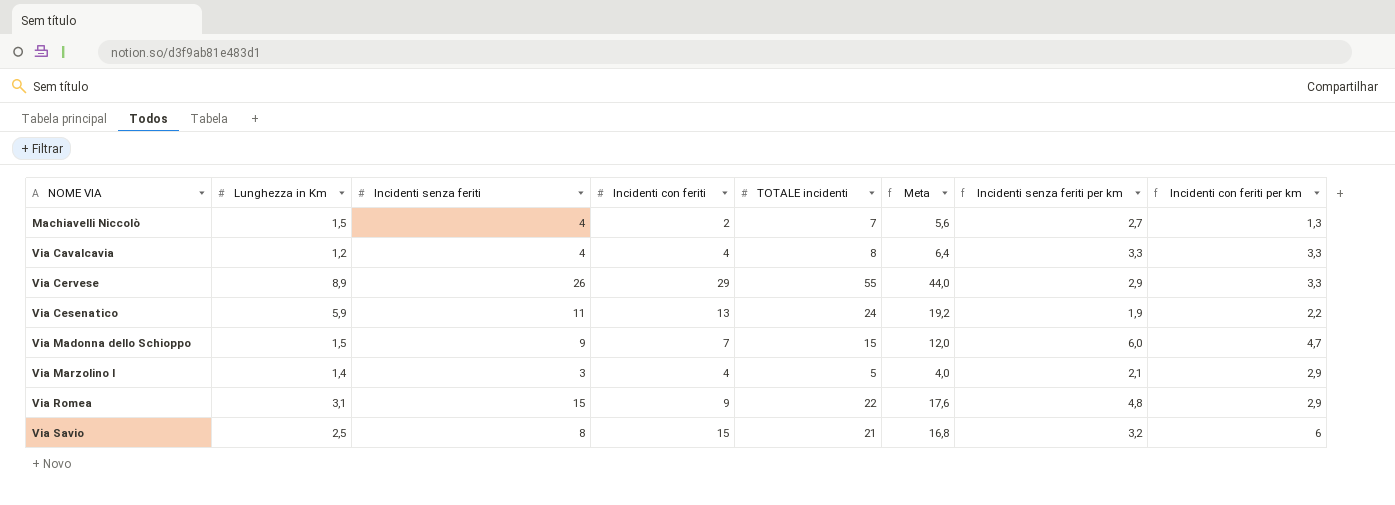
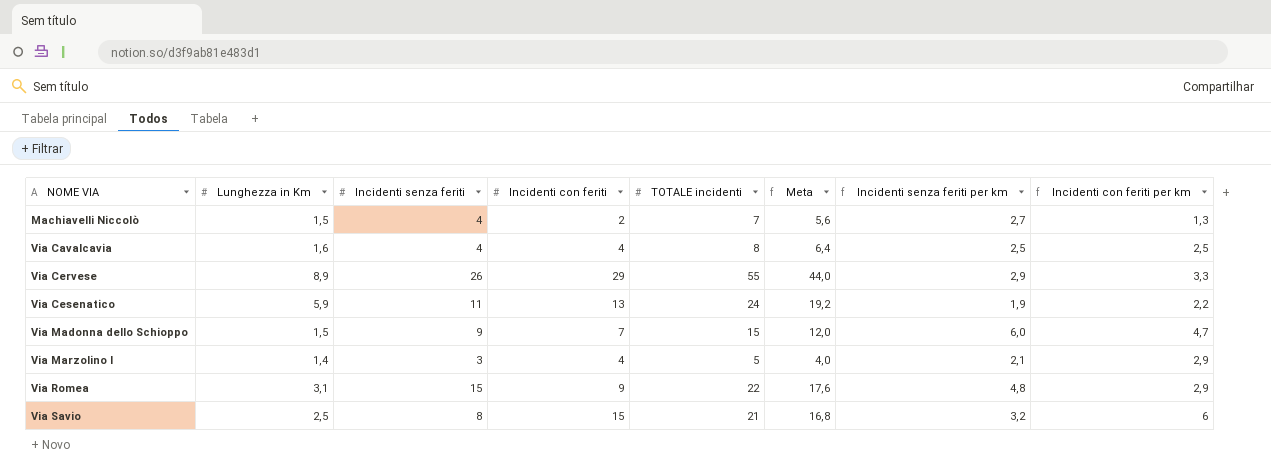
Via Cavalcavia | Lunghezza in Km: 1,2 -> 1,6
Via Cavalcavia | Incidenti senza feriti per km: 3,3 -> 2,5
Via Cavalcavia | Incidenti con feriti per km: 3,3 -> 2,5

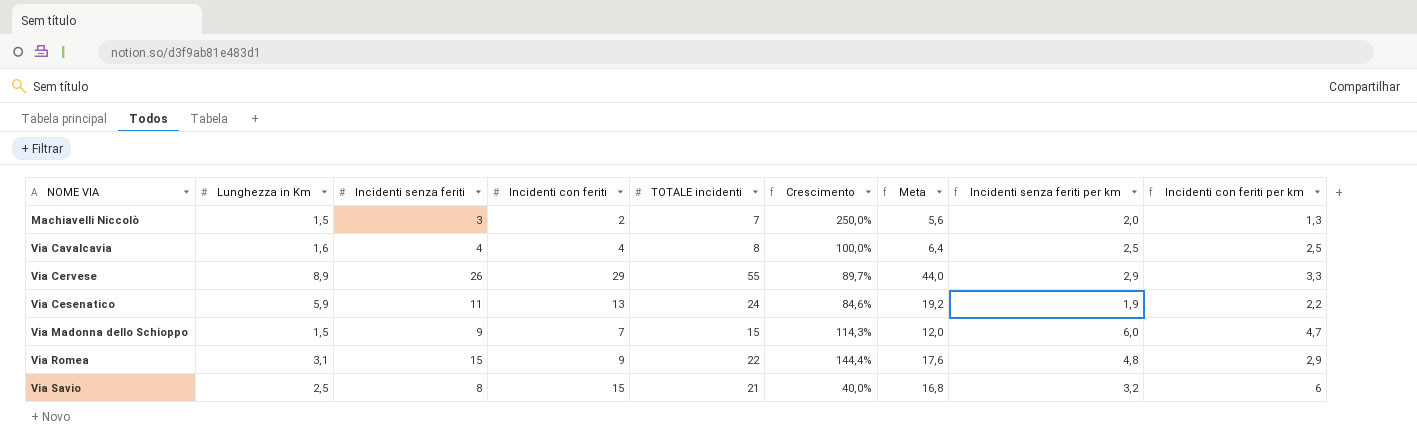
column Crescimento | formula: none -> ([TOTALE incidenti] - [Incidenti con feriti]) / [Incidenti con feriti]
row Via Marzolino I: 1,4 | 3 | 4 | 5 | 4,0 | 2,1 | 2,9 -> none
Machiavelli Niccolò | Incidenti senza feriti: 4 -> 3
Machiavelli Niccolò | Incidenti senza feriti per km: 2,7 -> 2,0

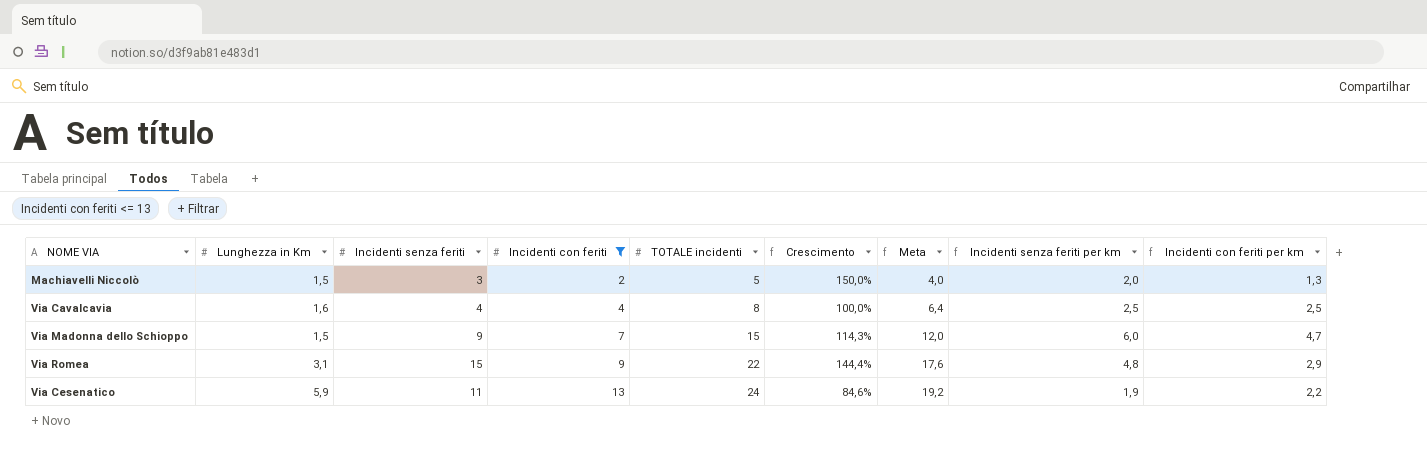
filter: none -> Incidenti con feriti <= 13
row order: NOME VIA ascending -> Incidenti con feriti ascending
Machiavelli Niccolò | TOTALE incidenti: 7 -> 5
Machiavelli Niccolò | Crescimento: 250,0% -> 150,0%
Machiavelli Niccolò | Meta: 5,6 -> 4,0

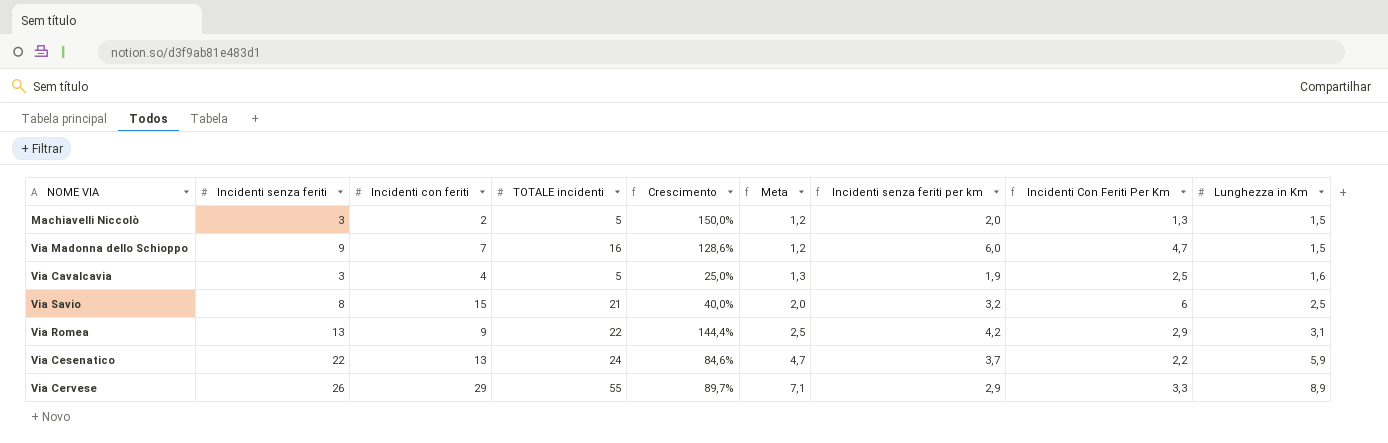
filter: Incidenti con feriti <= 13 -> none
row order: Incidenti con feriti ascending -> Meta ascending
column Meta | formula: [TOTALE incidenti] * 0,8 -> [Lunghezza in Km] * 0,8
column name: Incidenti con feriti per km -> Incidenti Con Feriti Per Km
column Lunghezza in Km | position: 2 -> 9
Via Madonna dello Schioppo | TOTALE incidenti: 15 -> 16
Via Madonna dello Schioppo | Crescimento: 114,3% -> 128,6%
Via Cavalcavia | Incidenti senza feriti: 4 -> 3
Via Cavalcavia | TOTALE incidenti: 8 -> 5
Via Cavalcavia | Crescimento: 100,0% -> 25,0%
Via Cavalcavia | Incidenti senza feriti per km: 2,5 -> 1,9
Via Romea | Incidenti senza feriti: 15 -> 13
Via Romea | Incidenti senza feriti per km: 4,8 -> 4,2
Via Cesenatico | Incidenti senza feriti: 11 -> 22
Via Cesenatico | Incidenti senza feriti per km: 1,9 -> 3,7

